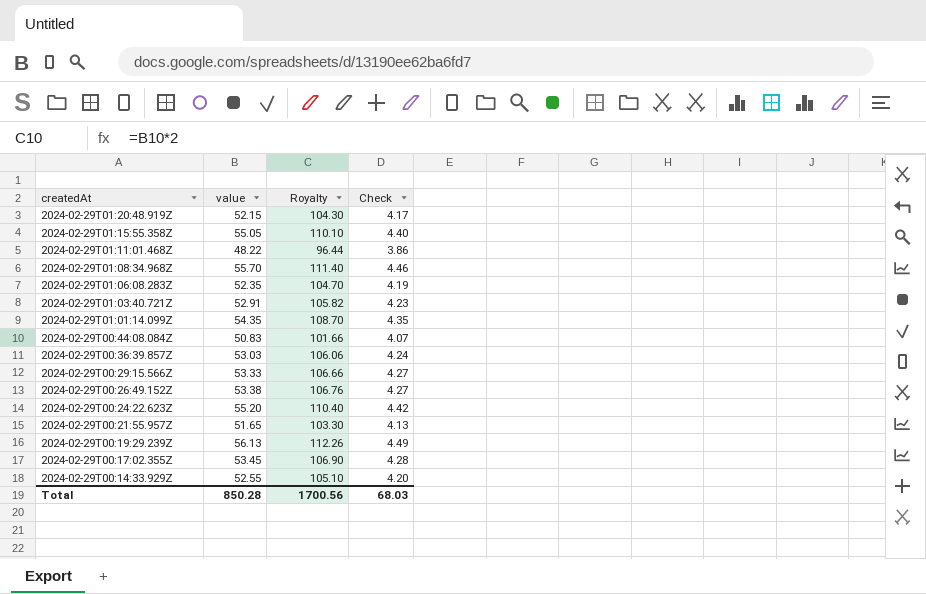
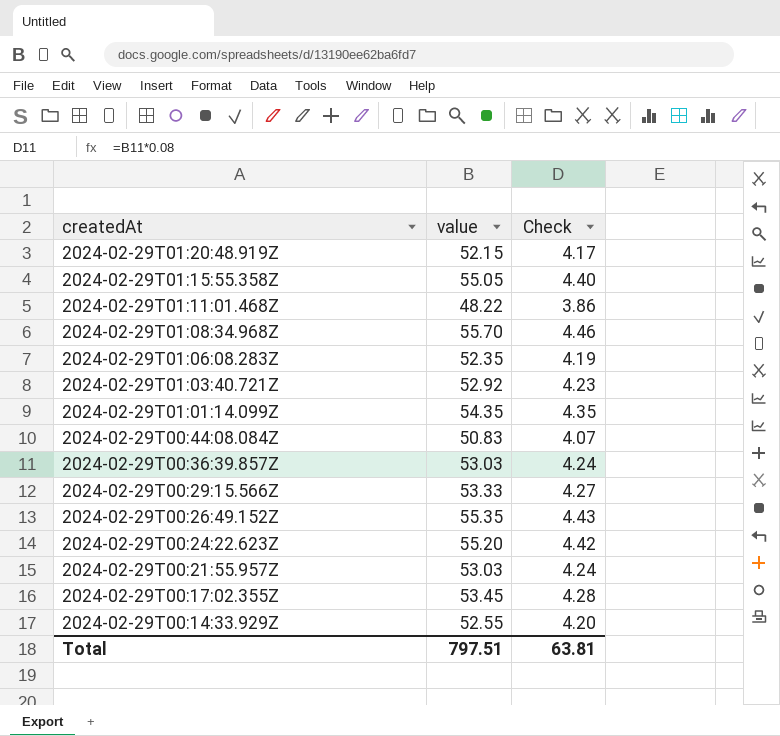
column Royalty | formula: [value] * 2 -> none
row 2024-02-29T00:19:29.239Z: 56.13 | 112.26 | 4.49 -> none
2024-02-29T01:03:40.721Z | value: 52.91 -> 52.92
2024-02-29T00:26:49.152Z | value: 53.38 -> 55.35
2024-02-29T00:26:49.152Z | Check: 4.27 -> 4.43
2024-02-29T00:21:55.957Z | value: 51.65 -> 53.03
2024-02-29T00:21:55.957Z | Check: 4.13 -> 4.24
Total | value: 850.28 -> 797.51
Total | Check: 68.03 -> 63.81

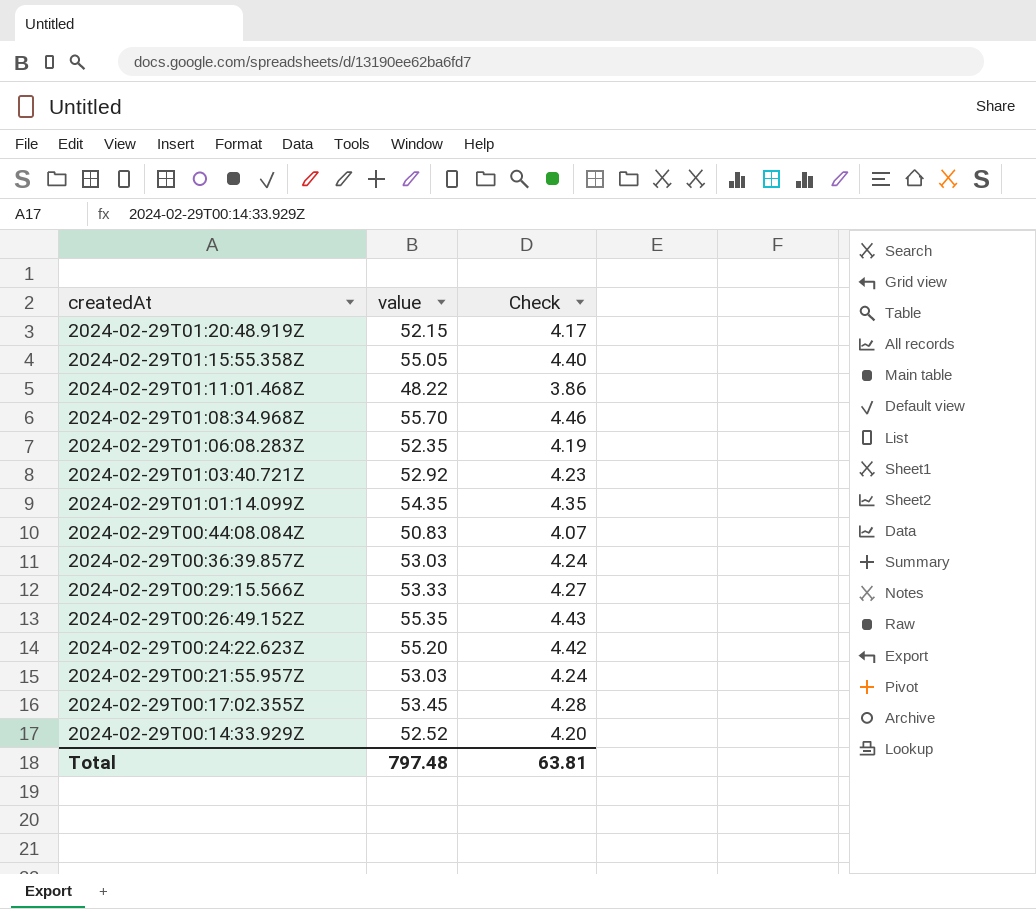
2024-02-29T00:14:33.929Z | value: 52.55 -> 52.52
Total | value: 797.51 -> 797.48

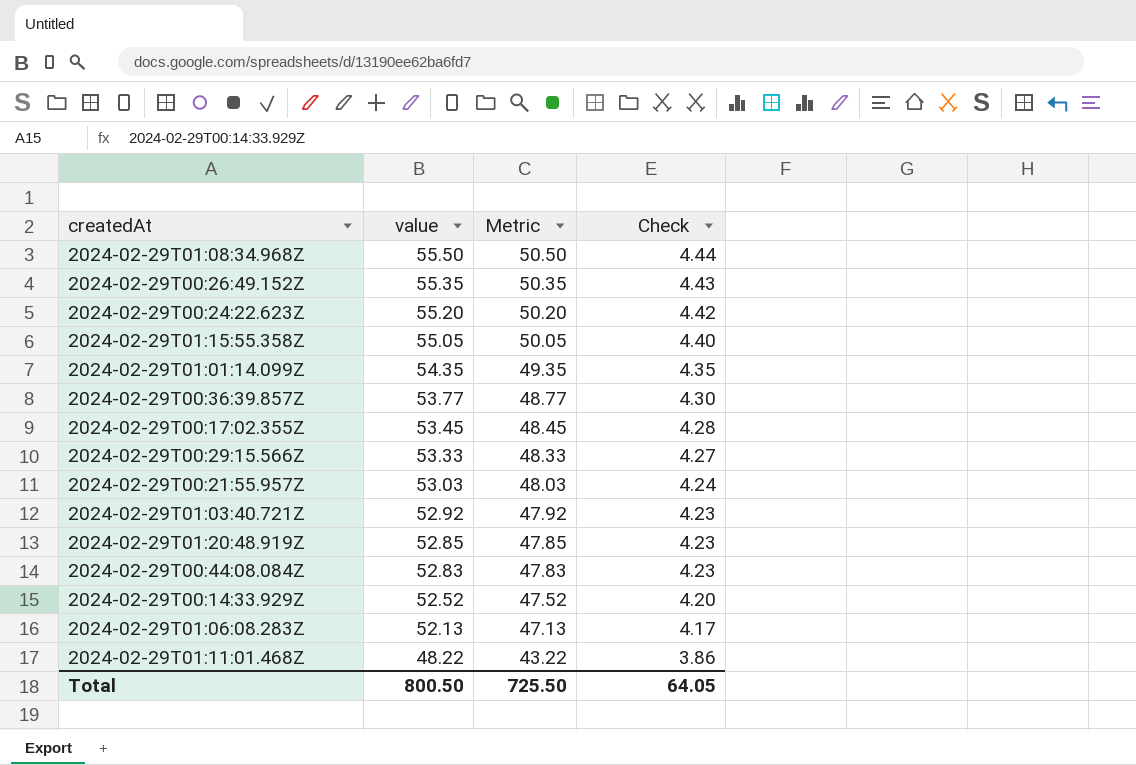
row order: createdAt descending -> value descending
column Metric | formula: none -> [value] - 5
2024-02-29T01:08:34.968Z | value: 55.70 -> 55.50
2024-02-29T01:08:34.968Z | Check: 4.46 -> 4.44
2024-02-29T00:36:39.857Z | value: 53.03 -> 53.77
2024-02-29T00:36:39.857Z | Check: 4.24 -> 4.30
2024-02-29T01:20:48.919Z | value: 52.15 -> 52.85
2024-02-29T01:20:48.919Z | Check: 4.17 -> 4.23
2024-02-29T00:44:08.084Z | value: 50.83 -> 52.83
2024-02-29T00:44:08.084Z | Check: 4.07 -> 4.23
2024-02-29T01:06:08.283Z | value: 52.35 -> 52.13
2024-02-29T01:06:08.283Z | Check: 4.19 -> 4.17
Total | value: 797.48 -> 800.50
Total | Check: 63.81 -> 64.05

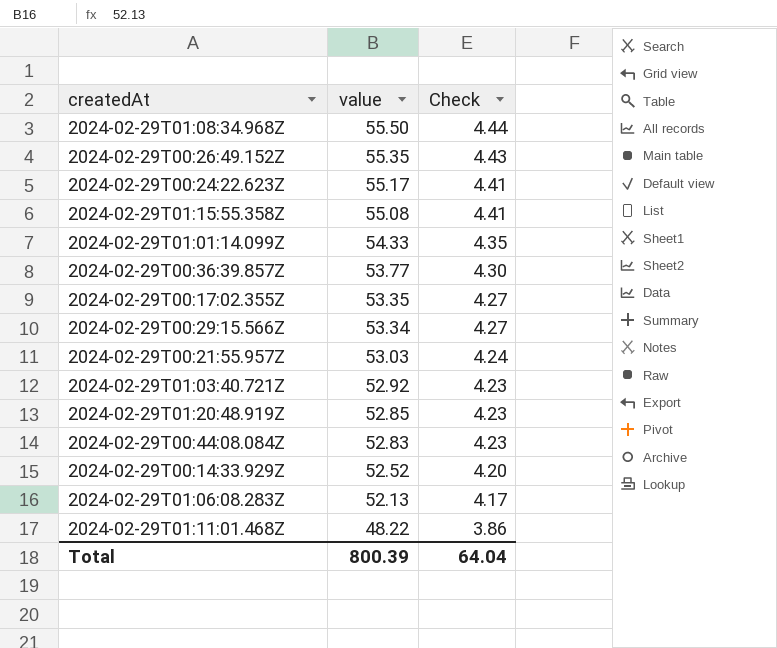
column Metric | formula: [value] - 5 -> none
2024-02-29T00:24:22.623Z | value: 55.20 -> 55.17
2024-02-29T00:24:22.623Z | Check: 4.42 -> 4.41
2024-02-29T01:15:55.358Z | value: 55.05 -> 55.08
2024-02-29T01:15:55.358Z | Check: 4.40 -> 4.41
2024-02-29T01:01:14.099Z | value: 54.35 -> 54.33
2024-02-29T00:17:02.355Z | value: 53.45 -> 53.35
2024-02-29T00:17:02.355Z | Check: 4.28 -> 4.27
2024-02-29T00:29:15.566Z | value: 53.33 -> 53.34
Total | value: 800.50 -> 800.39
Total | Check: 64.05 -> 64.04

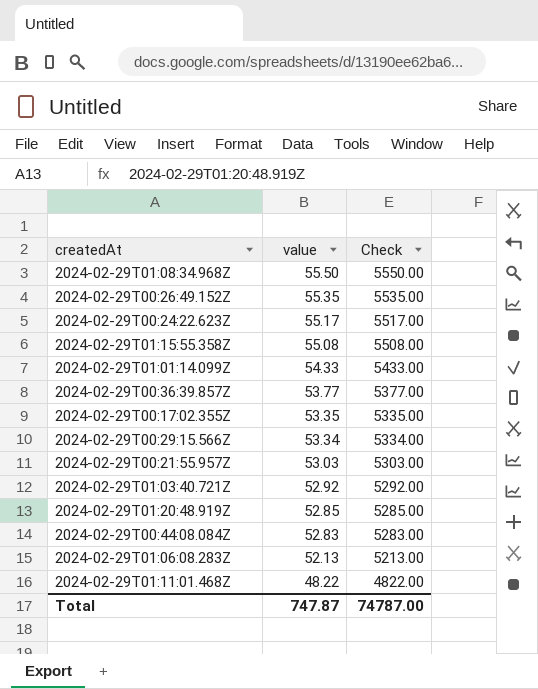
column Check | formula: [value] * 0.08 -> [value] * 100
row 2024-02-29T00:14:33.929Z: 52.52 | 4.20 -> none
Total | value: 800.39 -> 747.87
Total | Check: 64.04 -> 74787.00

